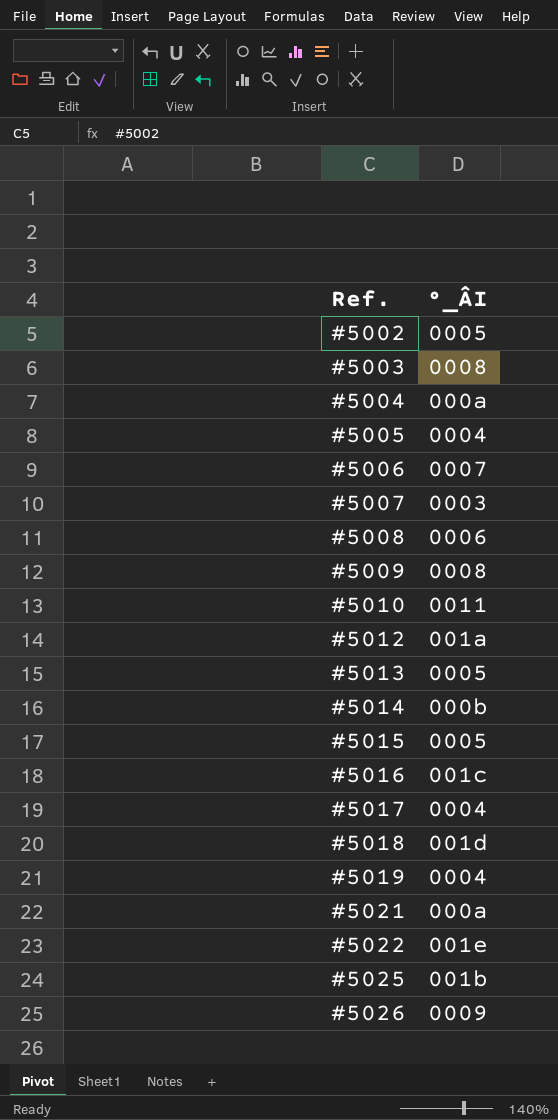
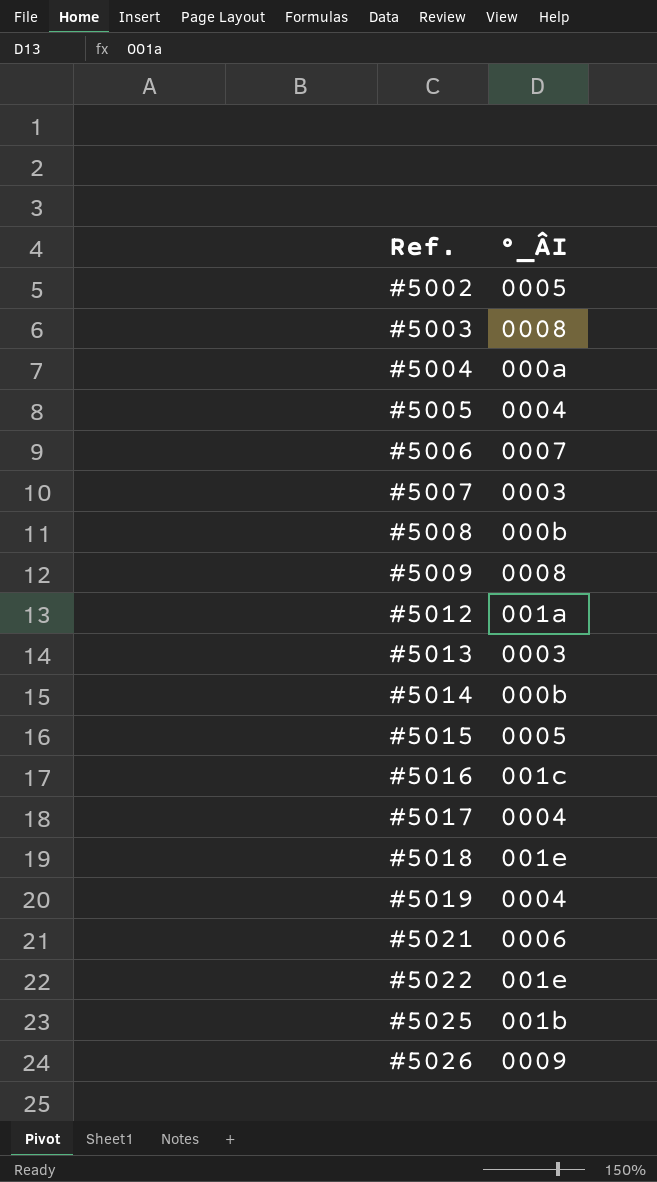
row #5010: 0011 -> none
#5008 | °_ÂI: 0006 -> 000b
#5013 | °_ÂI: 0005 -> 0003
#5018 | °_ÂI: 001d -> 001e
#5021 | °_ÂI: 000a -> 0006

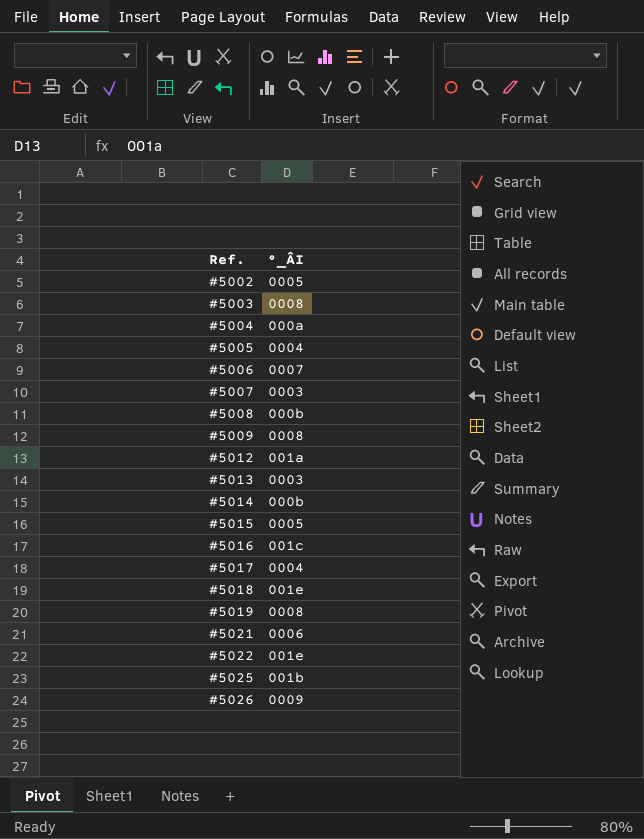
#5019 | °_ÂI: 0004 -> 0008

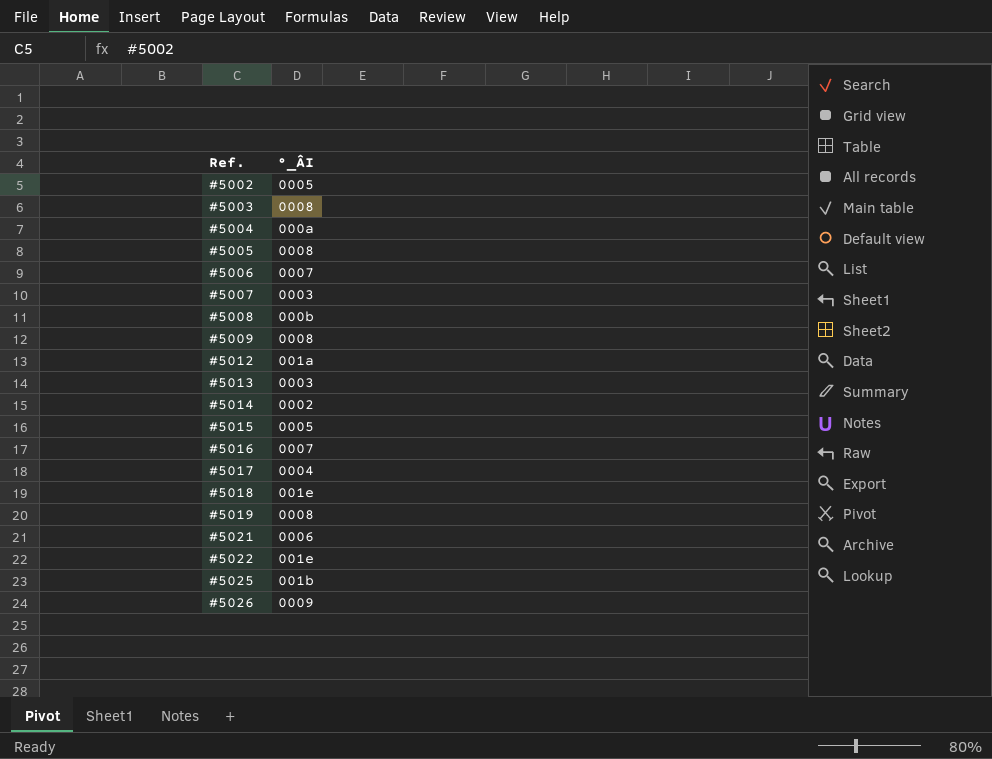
#5005 | °_ÂI: 0004 -> 0008
#5014 | °_ÂI: 000b -> 0002
#5016 | °_ÂI: 001c -> 0007

